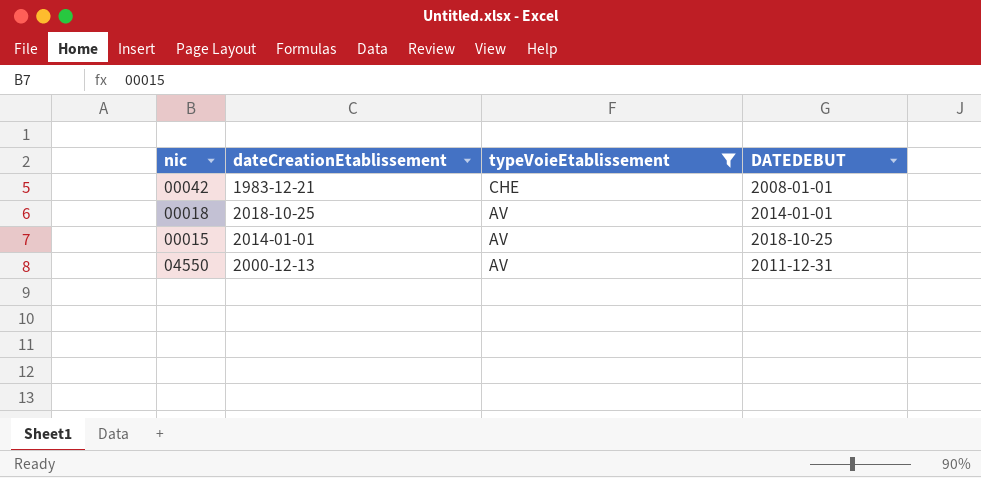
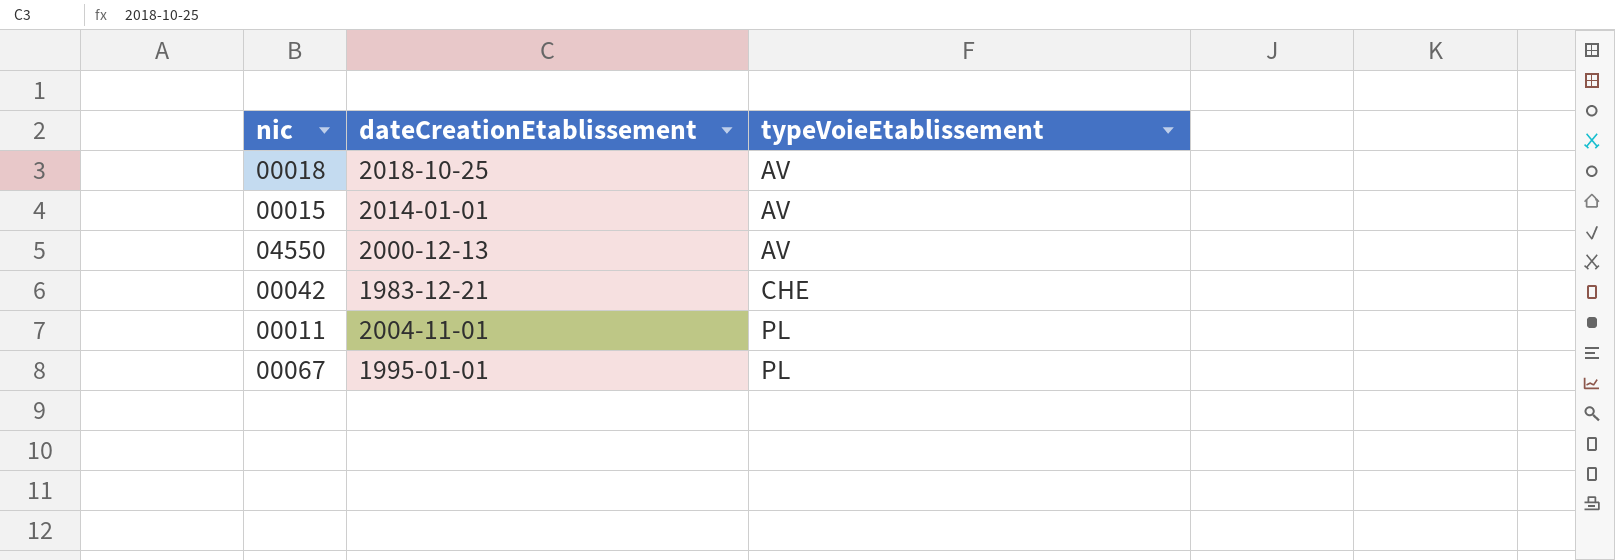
filter: typeVoieEtablissement != PL -> none
row order: typeVoieEtablissement descending -> typeVoieEtablissement ascending
column DATEDEBUT | position: 4 -> none

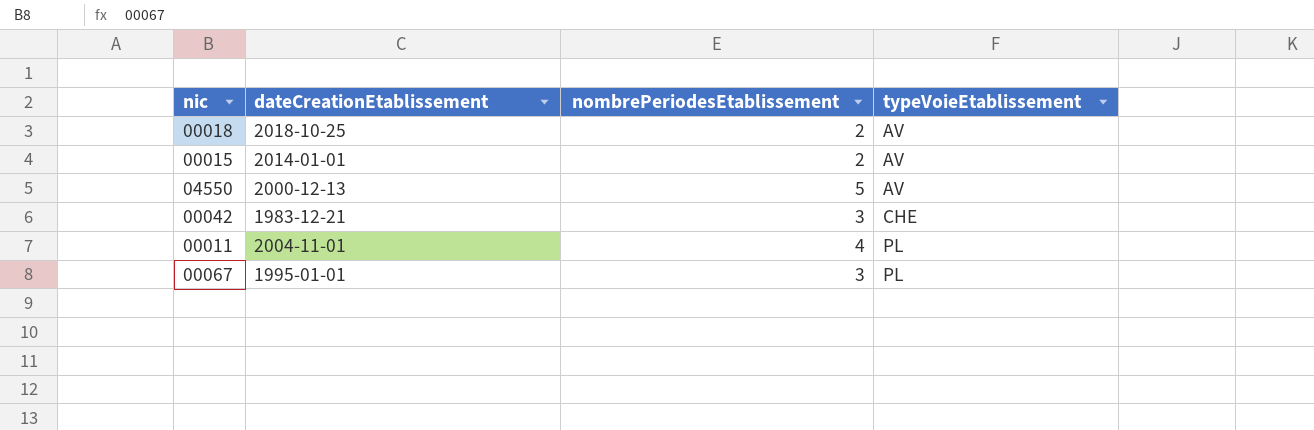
column nombrePeriodesEtablissement | position: none -> 3

